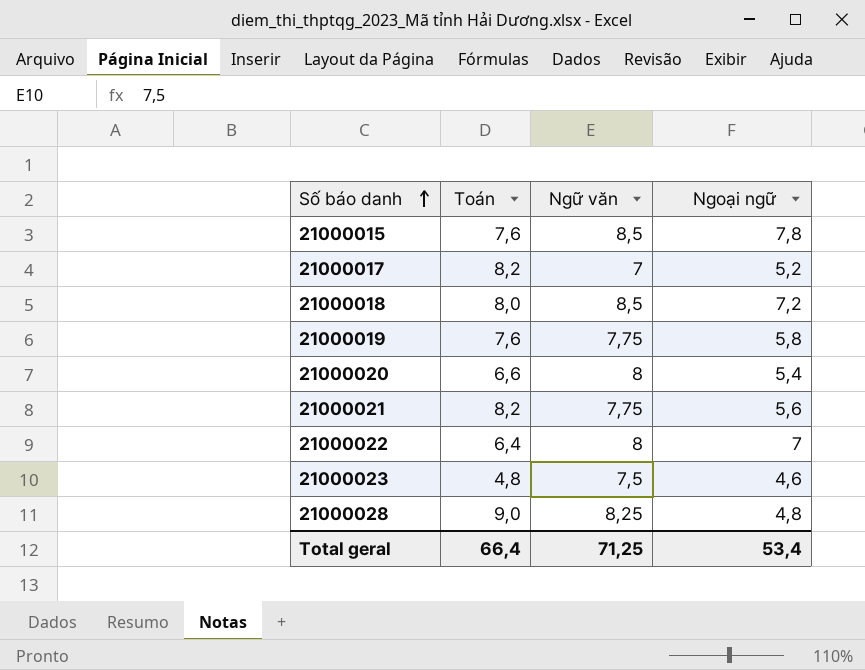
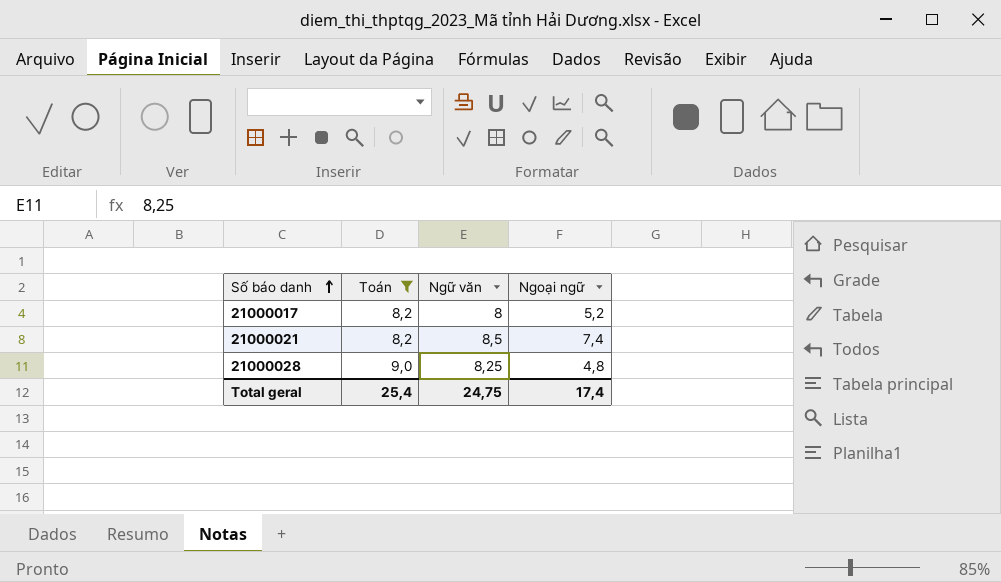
filter: none -> Toán >= 8,2
21000017 | Ngữ văn: 7 -> 8
21000021 | Ngữ văn: 7,75 -> 8,5
21000021 | Ngoại ngữ: 5,6 -> 7,4
Total geral | Toán: 66,4 -> 25,4
Total geral | Ngữ văn: 71,25 -> 24,75
Total geral | Ngoại ngữ: 53,4 -> 17,4

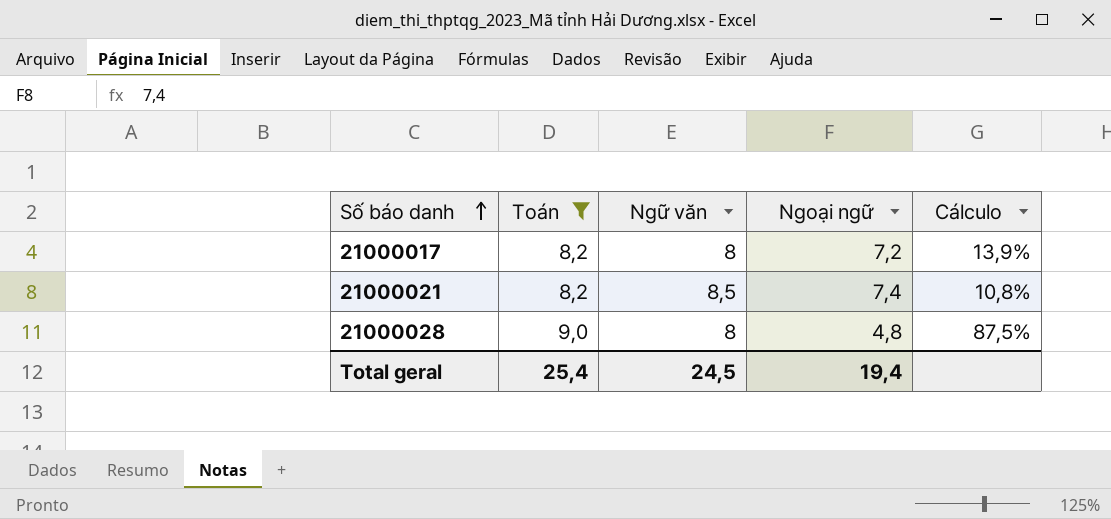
column Cálculo | formula: none -> ([Toán] - [Ngoại ngữ]) / [Ngoại ngữ]
21000017 | Ngoại ngữ: 5,2 -> 7,2
21000028 | Ngữ văn: 8,25 -> 8
Total geral | Ngữ văn: 24,75 -> 24,5
Total geral | Ngoại ngữ: 17,4 -> 19,4

